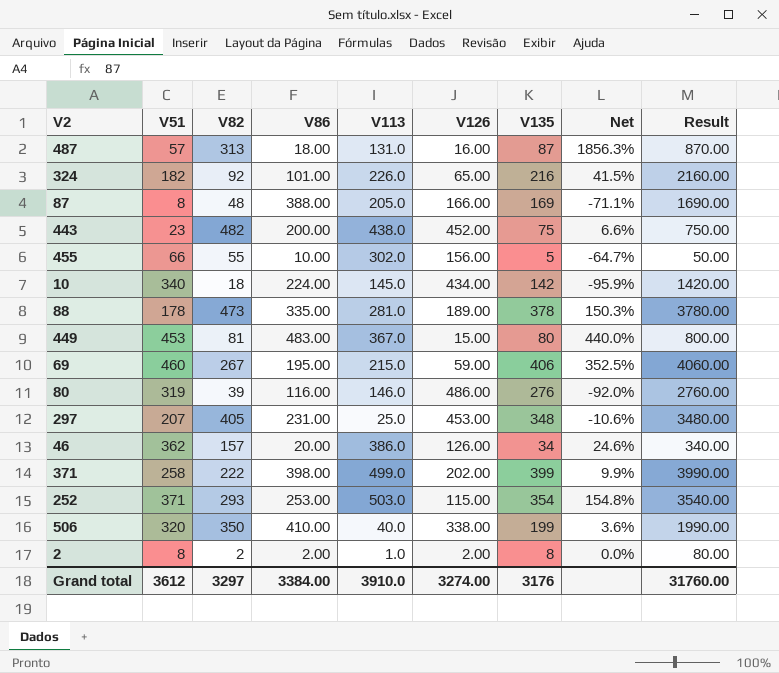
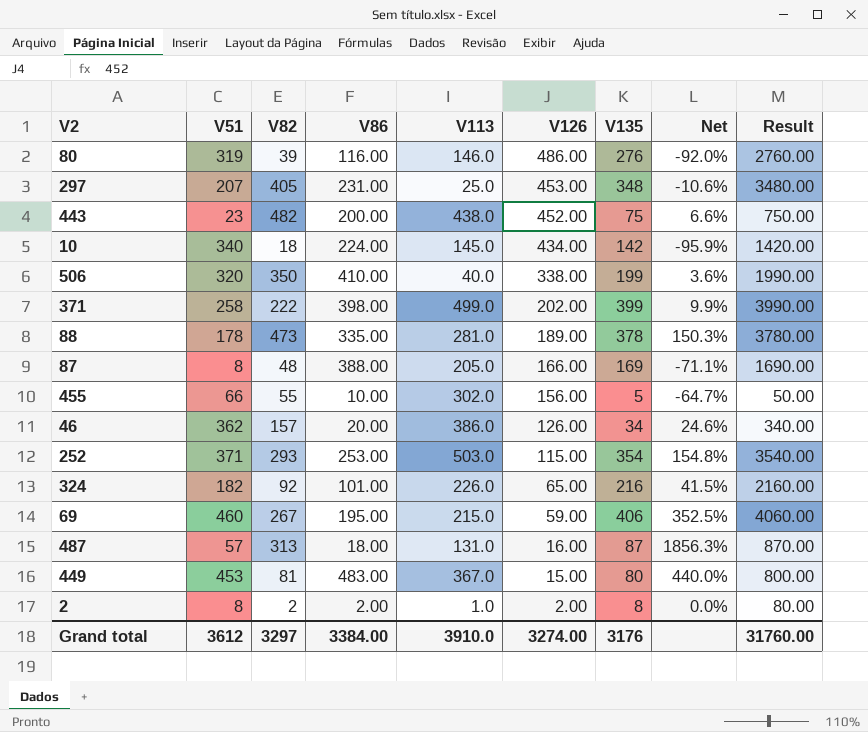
row order: none -> V126 descending

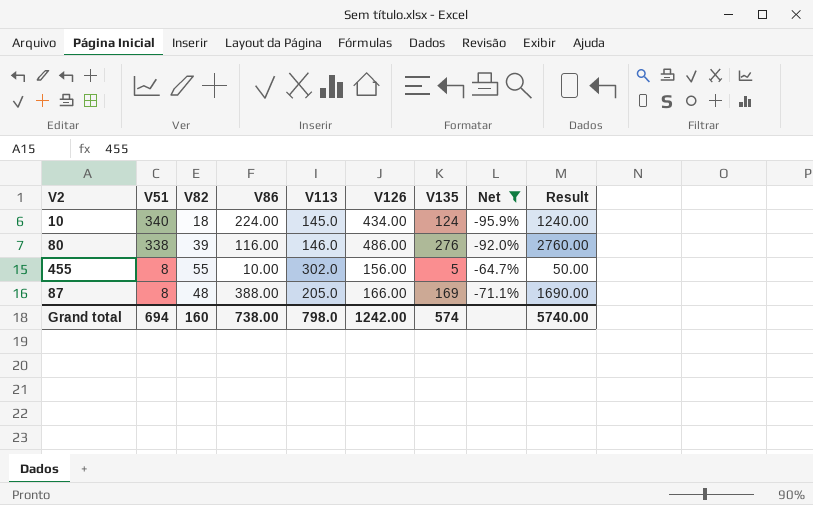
filter: none -> Net <= -64.7%
row order: V126 descending -> V51 descending
10 | V135: 142 -> 124
10 | Result: 1420.00 -> 1240.00
80 | V51: 319 -> 338
455 | V51: 66 -> 8
Grand total | V51: 3612 -> 694
Grand total | V82: 3297 -> 160
Grand total | V86: 3384.00 -> 738.00
Grand total | V113: 3910.0 -> 798.0
Grand total | V126: 3274.00 -> 1242.00
Grand total | V135: 3176 -> 574
Grand total | Result: 31760.00 -> 5740.00

